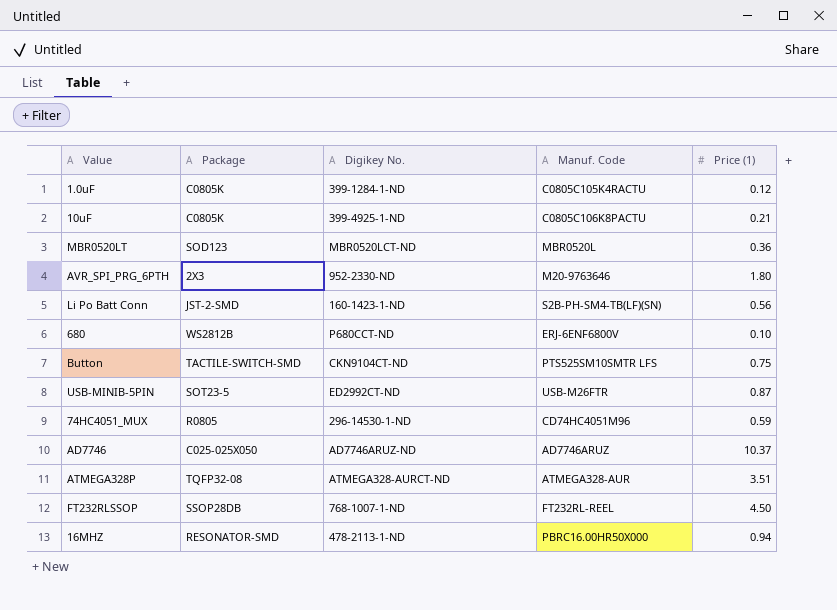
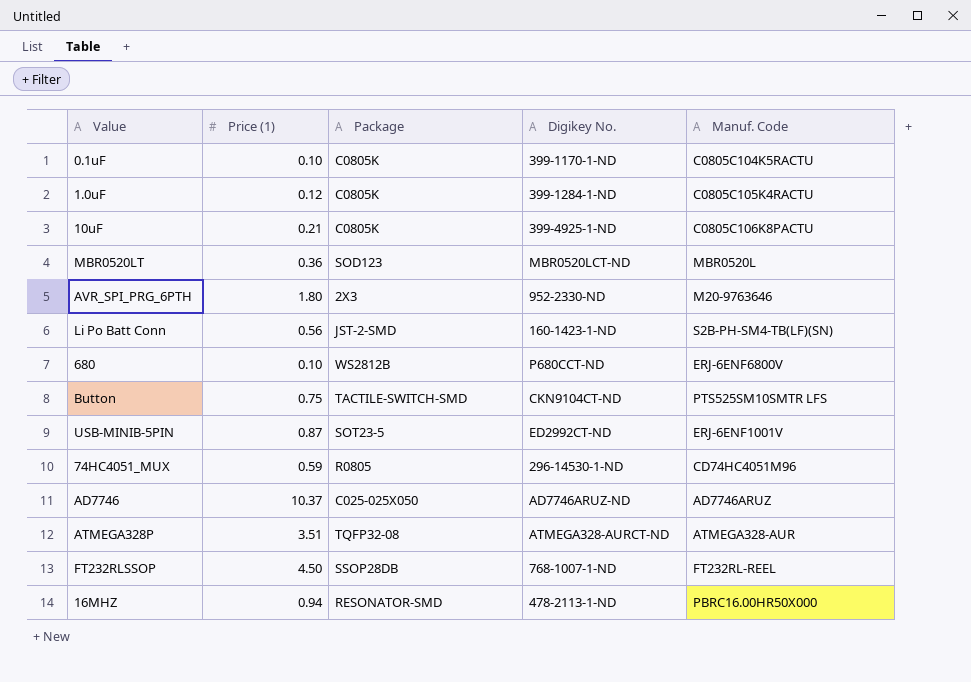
column Price (1) | position: 5 -> 2
row 0.1uF: none -> 0.10 | C0805K | 399-1170-1-ND | C0805C104K5RACTU
USB-MINIB-5PIN | Manuf. Code: USB-M26FTR -> ERJ-6ENF1001V

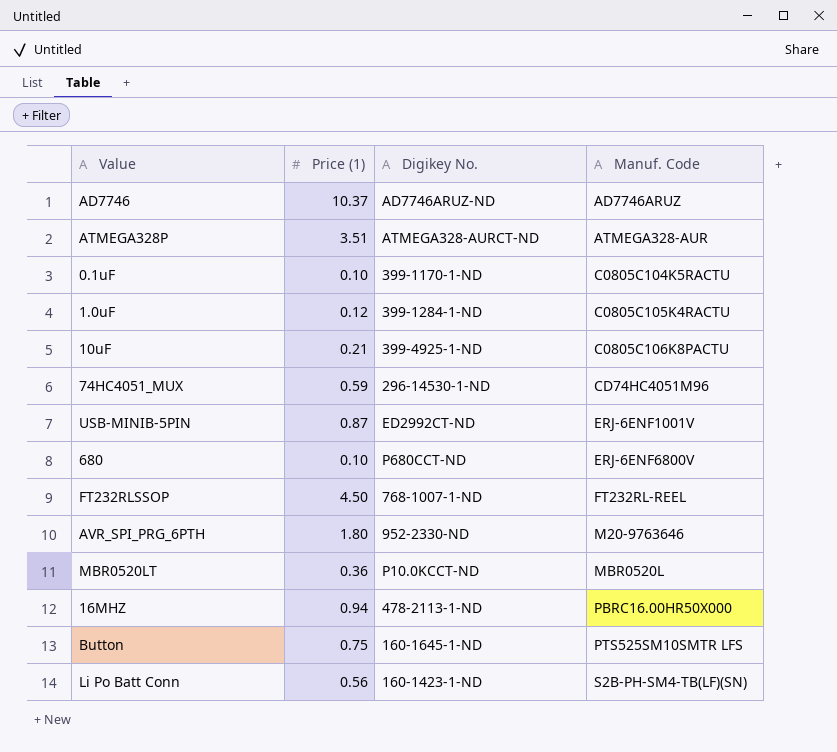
row order: none -> Manuf. Code ascending
column Package | position: 3 -> none
MBR0520LT | Digikey No.: MBR0520LCT-ND -> P10.0KCCT-ND
Button | Digikey No.: CKN9104CT-ND -> 160-1645-1-ND

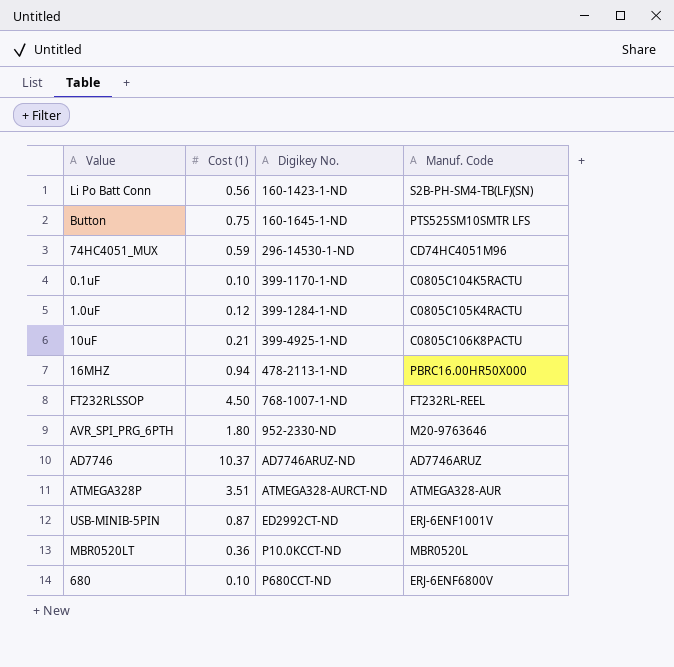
row order: Manuf. Code ascending -> Digikey No. ascending
column name: Price (1) -> Cost (1)

